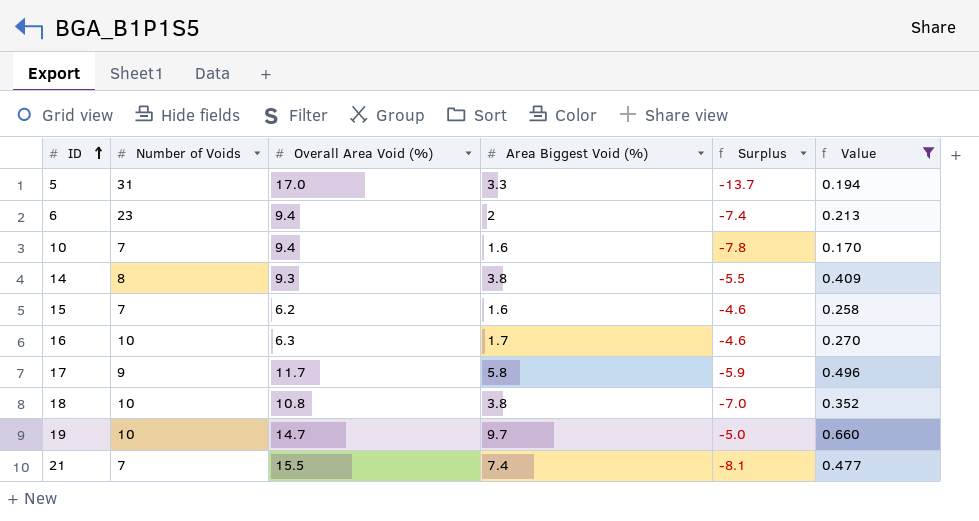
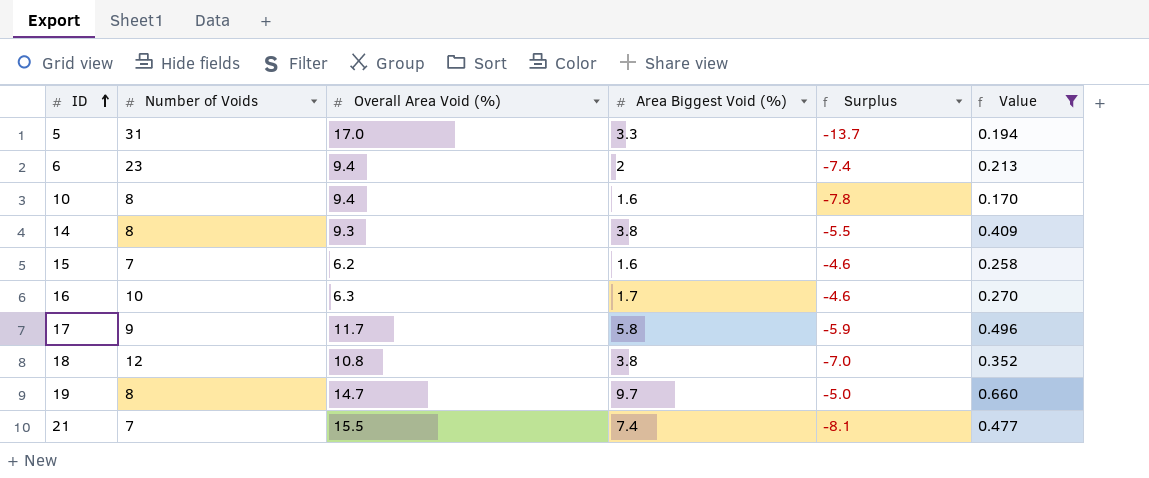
10 | Number of Voids: 7 -> 8
18 | Number of Voids: 10 -> 12
19 | Number of Voids: 10 -> 8

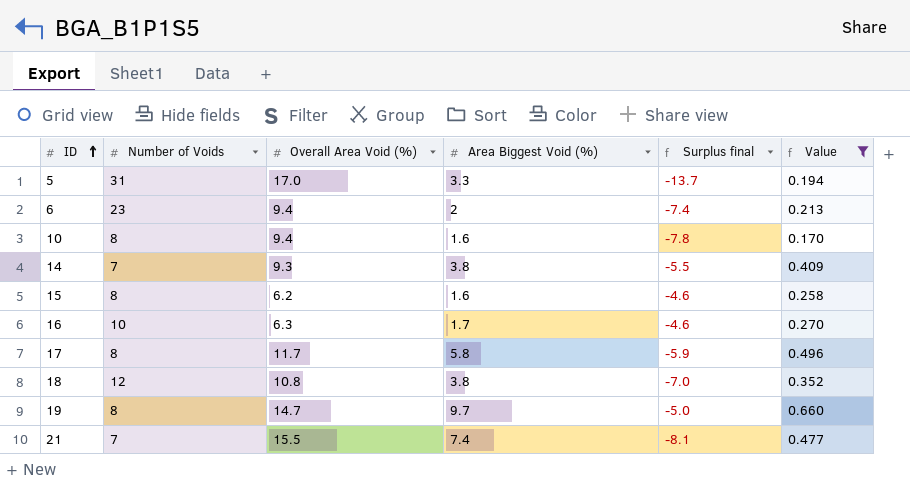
column name: Surplus -> Surplus final
14 | Number of Voids: 8 -> 7
15 | Number of Voids: 7 -> 8
17 | Number of Voids: 9 -> 8

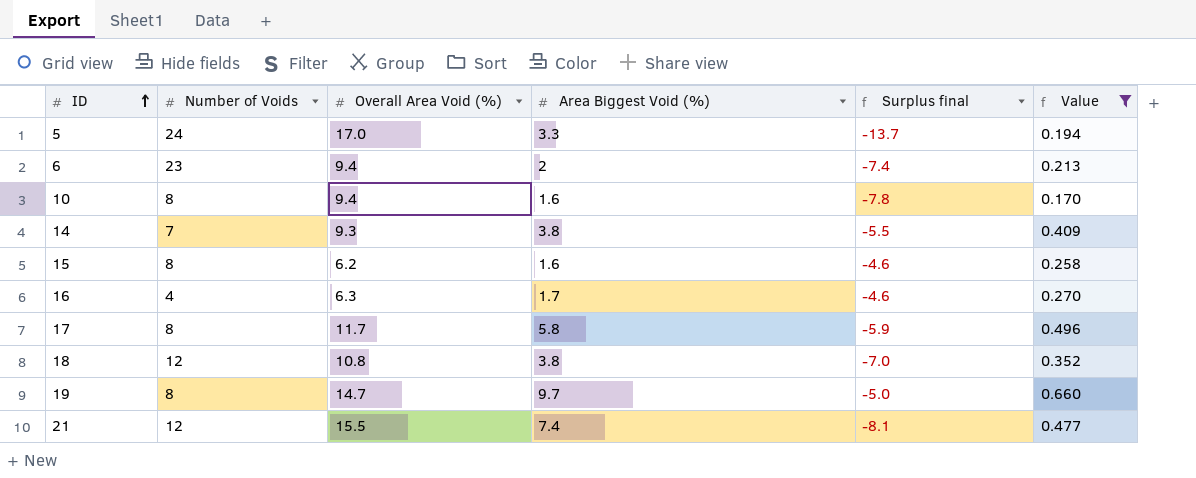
5 | Number of Voids: 31 -> 24
16 | Number of Voids: 10 -> 4
21 | Number of Voids: 7 -> 12

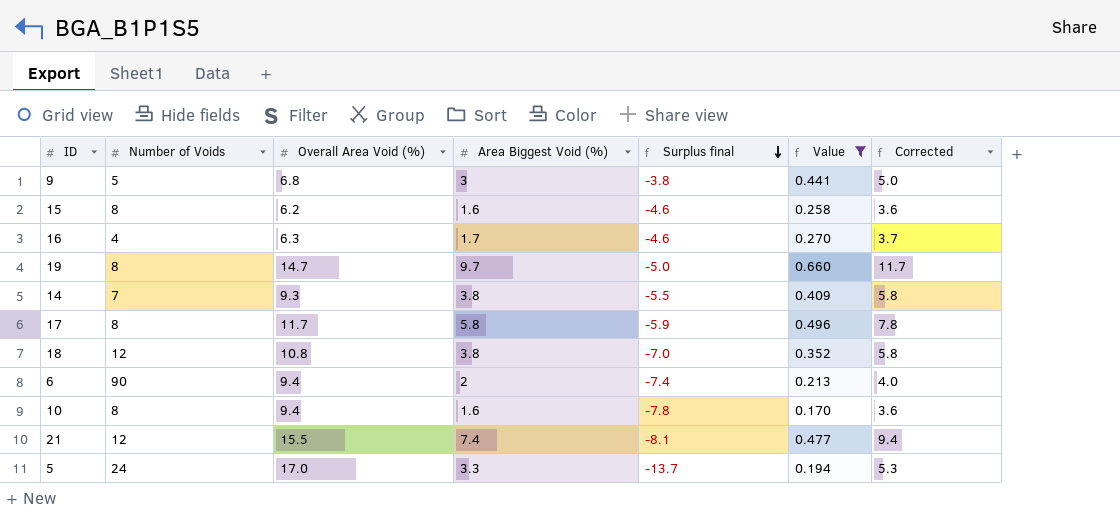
row order: ID ascending -> Surplus final descending
column Corrected | formula: none -> [Area Biggest Void (%)] + 2
row 9: none -> 5 | 6.8 | 3 | -3.8 | 0.441 | 5.0
6 | Number of Voids: 23 -> 90

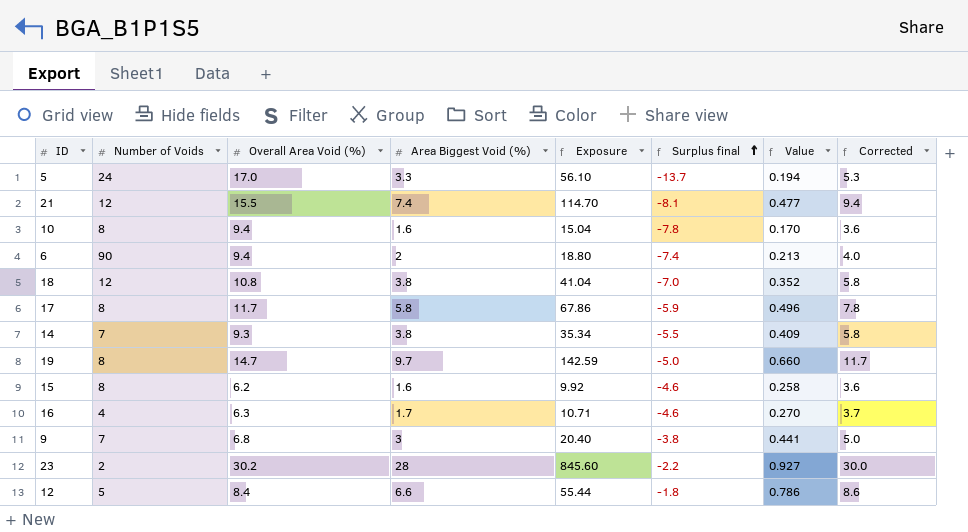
filter: Value <= 0.660 -> none
row order: Surplus final descending -> Surplus final ascending
column Exposure | formula: none -> [Overall Area Void (%)] * [Area Biggest Void (%)]
9 | Number of Voids: 5 -> 7

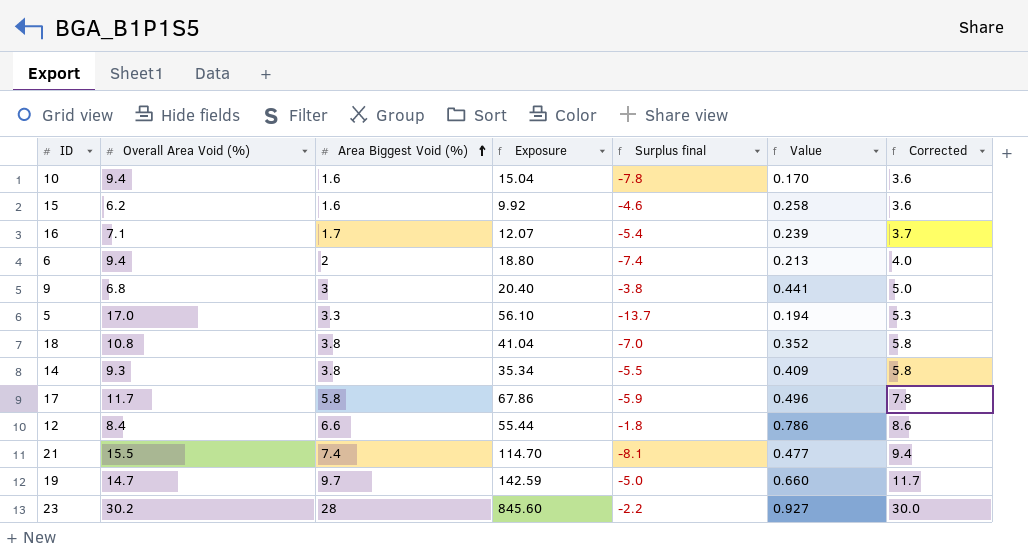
row order: Surplus final ascending -> Area Biggest Void (%) ascending
column Number of Voids | position: 2 -> none
16 | Overall Area Void (%): 6.3 -> 7.1
16 | Exposure: 10.71 -> 12.07
16 | Surplus final: -4.6 -> -5.4
16 | Value: 0.270 -> 0.239

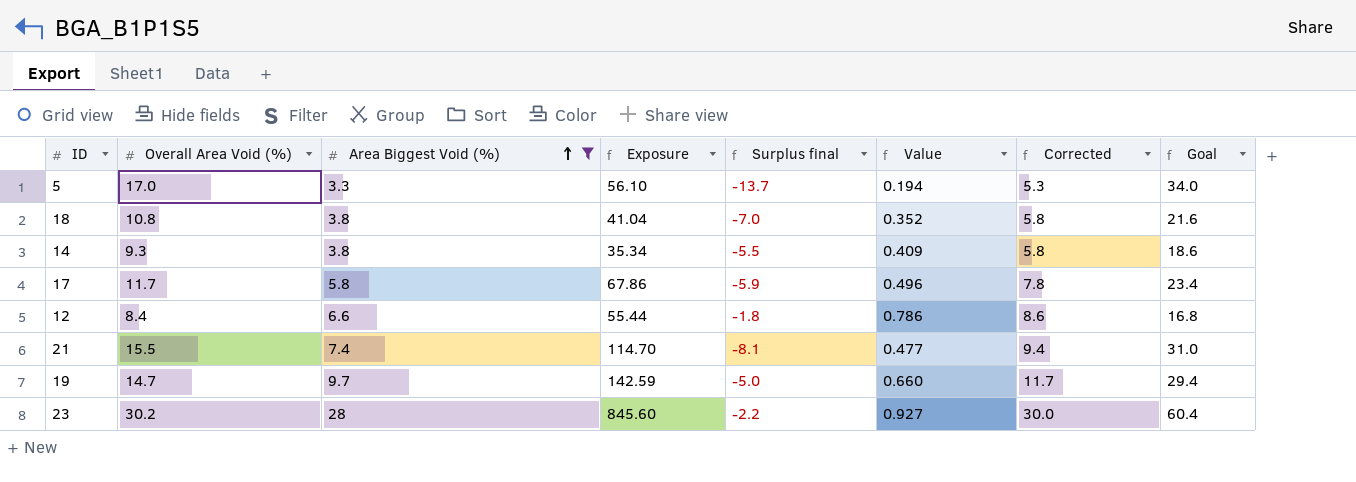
filter: none -> Area Biggest Void (%) >= 3.3
column Goal | formula: none -> [Overall Area Void (%)] * 2

